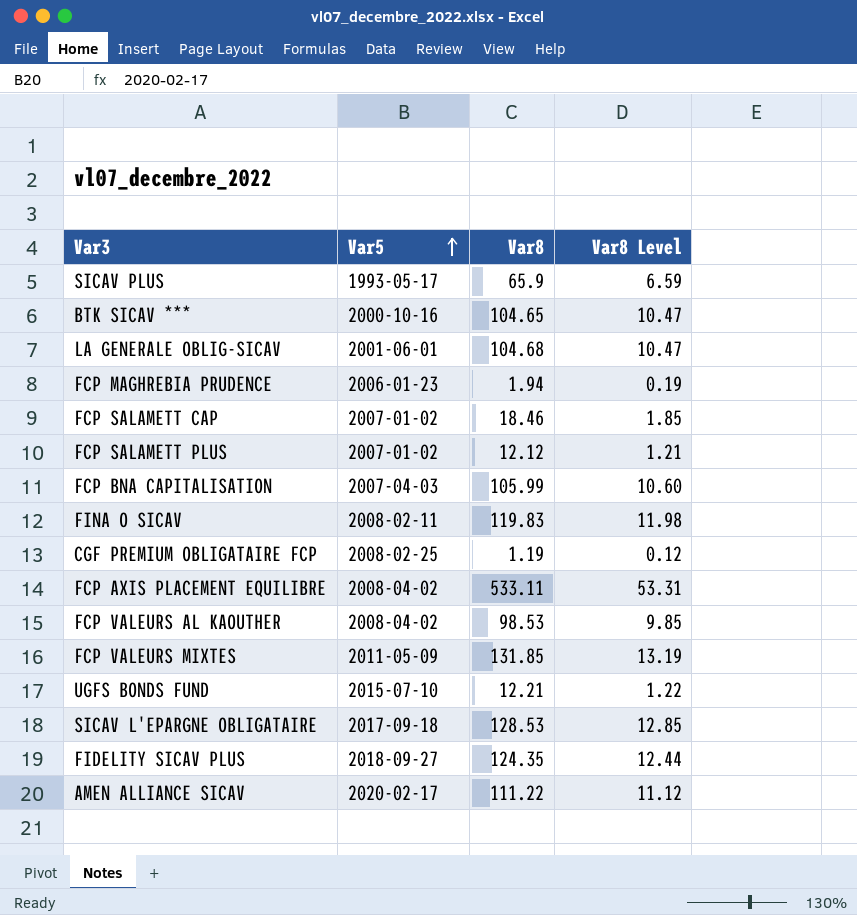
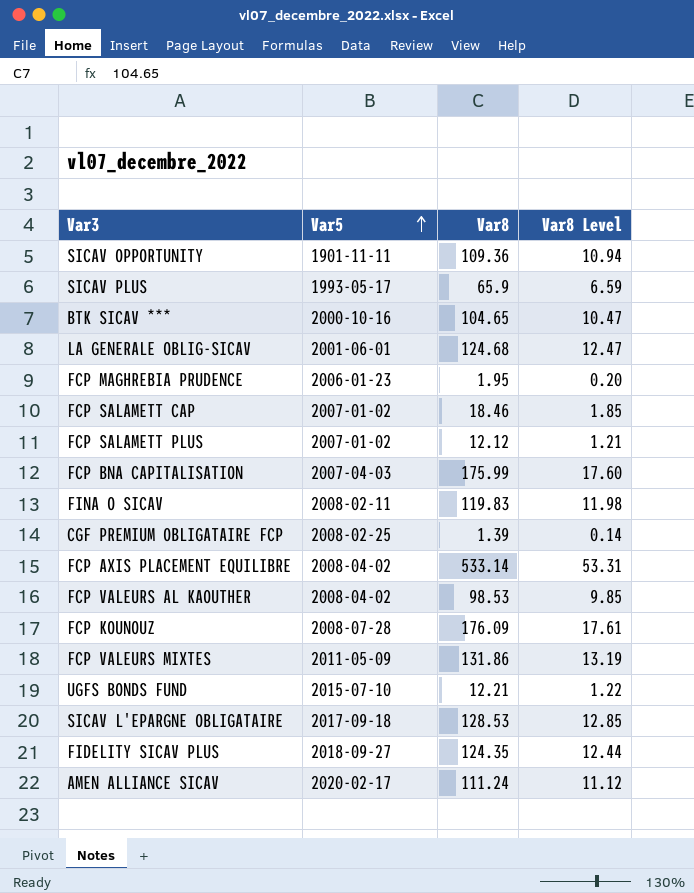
row SICAV OPPORTUNITY: none -> 1901-11-11 | 109.36 | 10.94
LA GENERALE OBLIG-SICAV | Var8: 104.68 -> 124.68
LA GENERALE OBLIG-SICAV | Var8 Level: 10.47 -> 12.47
FCP MAGHREBIA PRUDENCE | Var8: 1.94 -> 1.95
FCP MAGHREBIA PRUDENCE | Var8 Level: 0.19 -> 0.20
FCP BNA CAPITALISATION | Var8: 105.99 -> 175.99
FCP BNA CAPITALISATION | Var8 Level: 10.60 -> 17.60
CGF PREMIUM OBLIGATAIRE FCP | Var8: 1.19 -> 1.39
CGF PREMIUM OBLIGATAIRE FCP | Var8 Level: 0.12 -> 0.14
FCP AXIS PLACEMENT EQUILIBRE | Var8: 533.11 -> 533.14
row FCP KOUNOUZ: none -> 2008-07-28 | 176.09 | 17.61
FCP VALEURS MIXTES | Var8: 131.85 -> 131.86
AMEN ALLIANCE SICAV | Var8: 111.22 -> 111.24

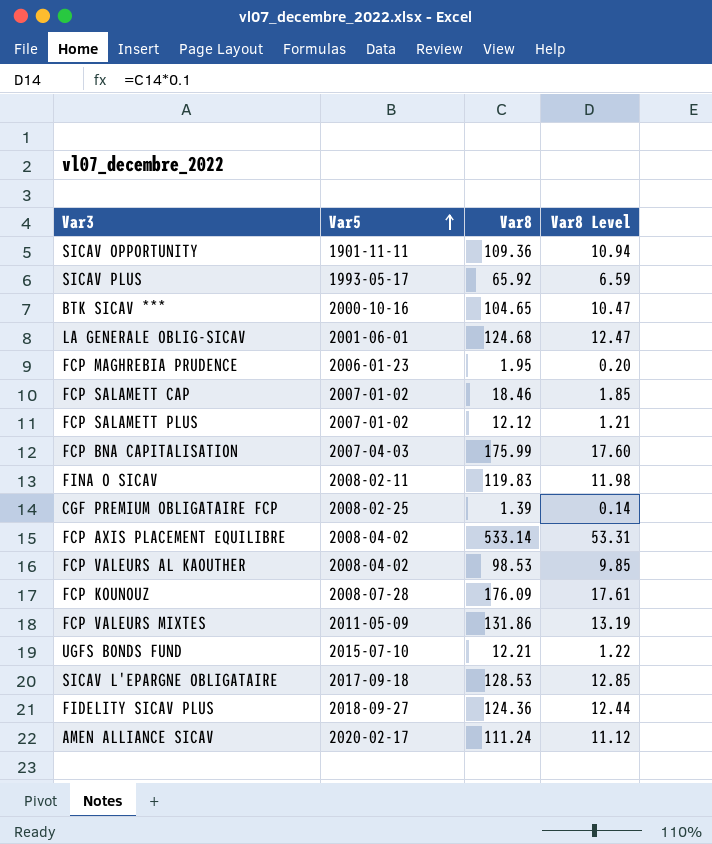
SICAV PLUS | Var8: 65.9 -> 65.92
FIDELITY SICAV PLUS | Var8: 124.35 -> 124.36

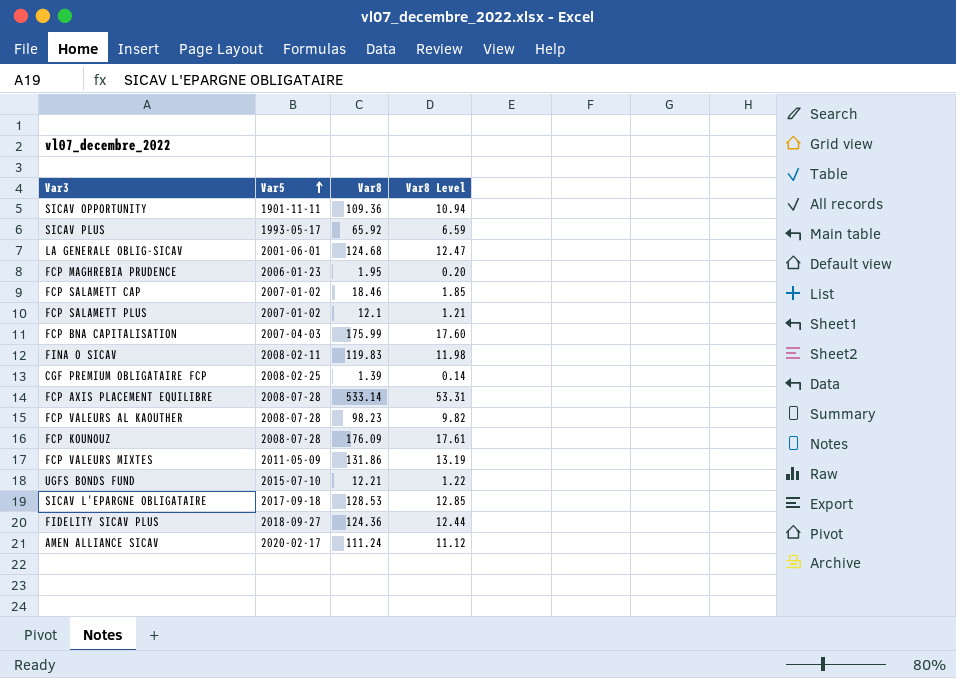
row BTK SICAV ***: 2000-10-16 | 104.65 | 10.47 -> none
FCP SALAMETT PLUS | Var8: 12.12 -> 12.1
FCP AXIS PLACEMENT EQUILIBRE | Var5: 2008-04-02 -> 2008-07-28
FCP VALEURS AL KAOUTHER | Var5: 2008-04-02 -> 2008-07-28
FCP VALEURS AL KAOUTHER | Var8: 98.53 -> 98.23
FCP VALEURS AL KAOUTHER | Var8 Level: 9.85 -> 9.82

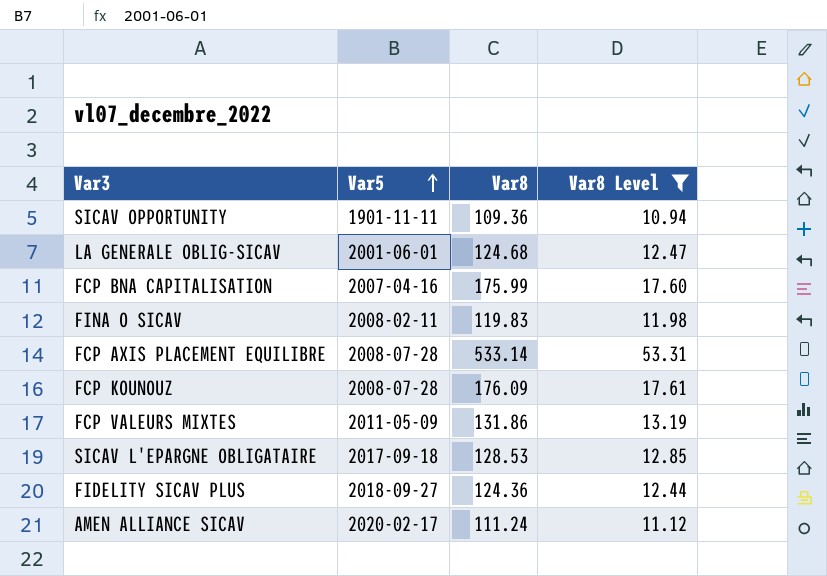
filter: none -> Var8 Level >= 10.94
FCP BNA CAPITALISATION | Var5: 2007-04-03 -> 2007-04-16

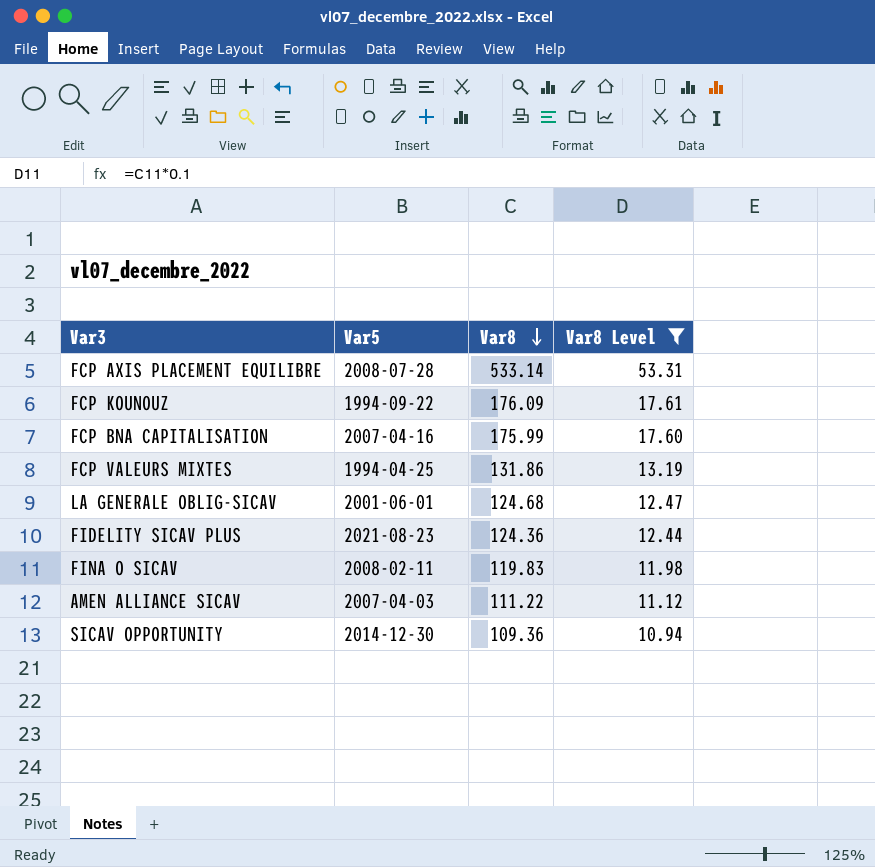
row order: Var5 ascending -> Var8 descending
row SICAV L'EPARGNE OBLIGATAIRE: 2017-09-18 | 128.53 | 12.85 -> none
FCP KOUNOUZ | Var5: 2008-07-28 -> 1994-09-22
FCP VALEURS MIXTES | Var5: 2011-05-09 -> 1994-04-25
FIDELITY SICAV PLUS | Var5: 2018-09-27 -> 2021-08-23
AMEN ALLIANCE SICAV | Var5: 2020-02-17 -> 2007-04-03
AMEN ALLIANCE SICAV | Var8: 111.24 -> 111.22
SICAV OPPORTUNITY | Var5: 1901-11-11 -> 2014-12-30

